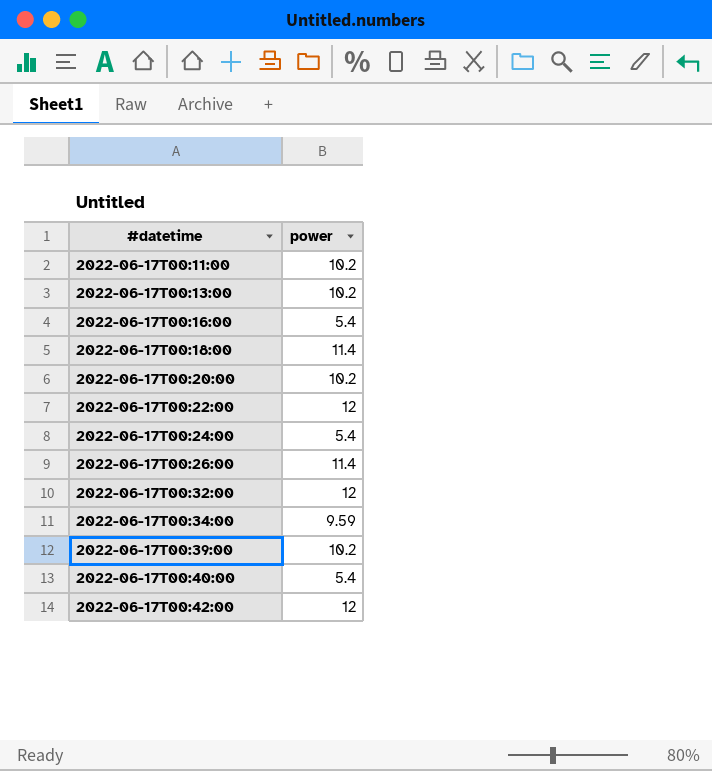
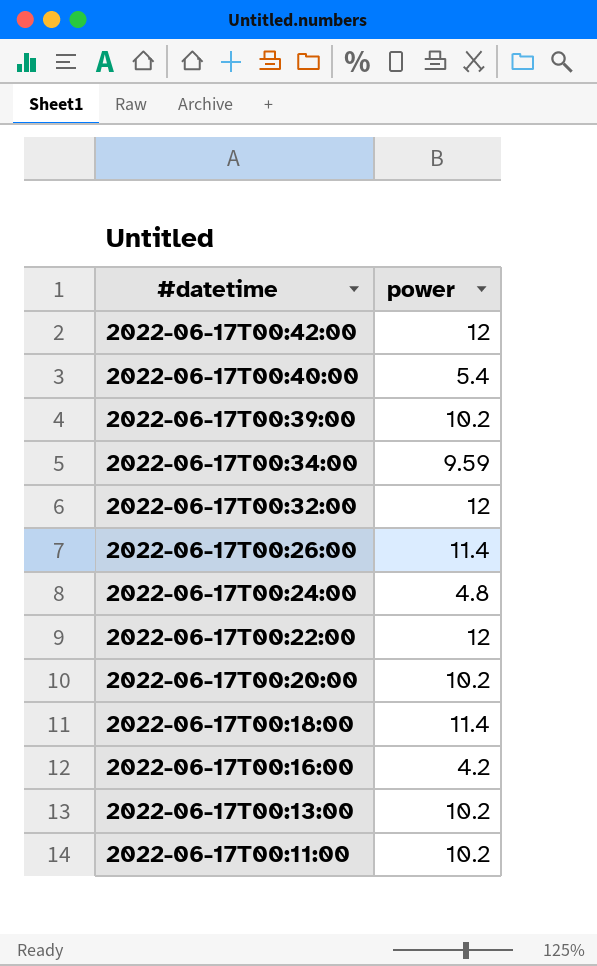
row order: #datetime ascending -> #datetime descending
2022-06-17T00:24:00 | power: 5.4 -> 4.8
2022-06-17T00:16:00 | power: 5.4 -> 4.2

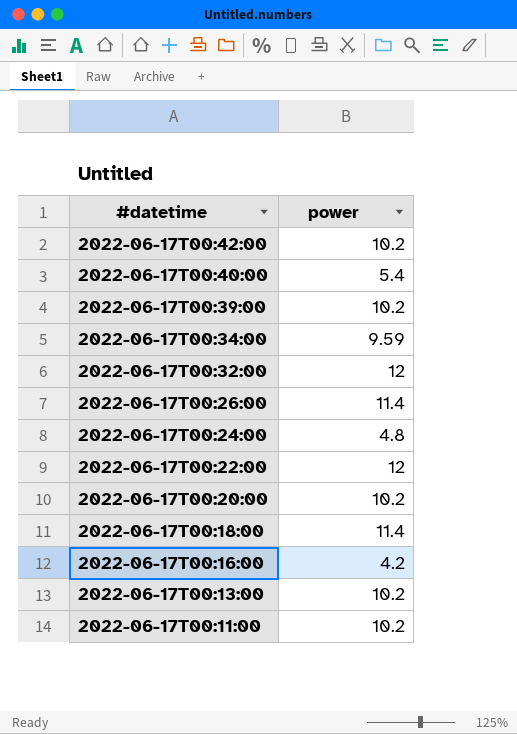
2022-06-17T00:42:00 | power: 12 -> 10.2

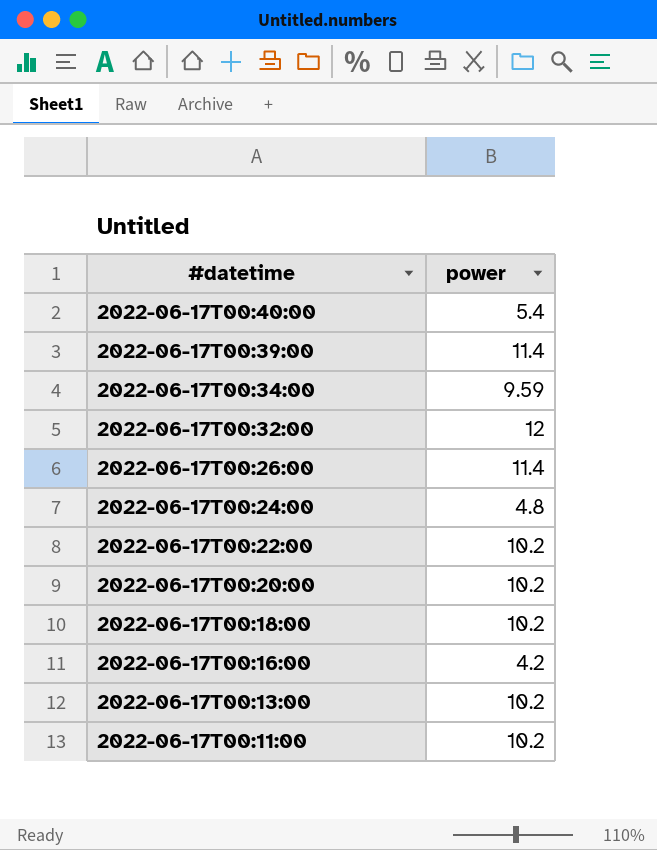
row 2022-06-17T00:42:00: 10.2 -> none
2022-06-17T00:39:00 | power: 10.2 -> 11.4
2022-06-17T00:22:00 | power: 12 -> 10.2
2022-06-17T00:18:00 | power: 11.4 -> 10.2

